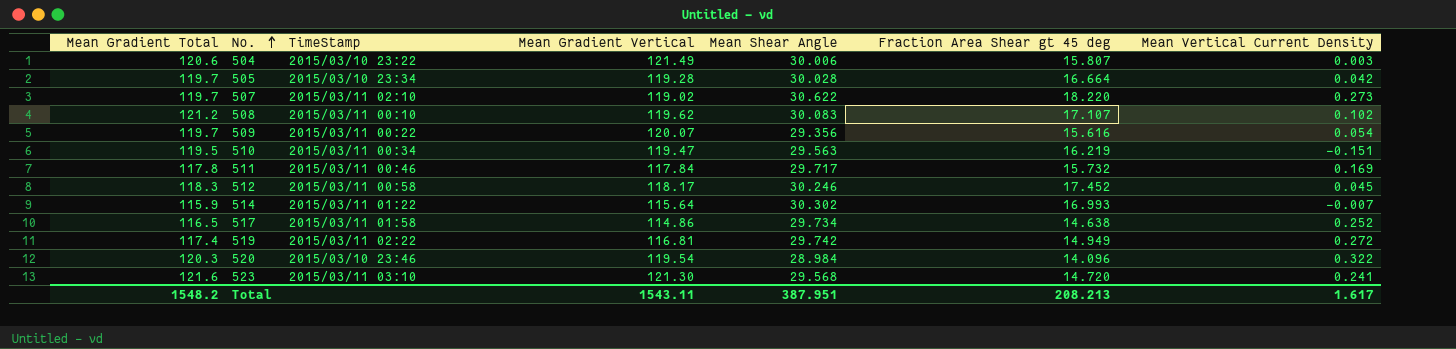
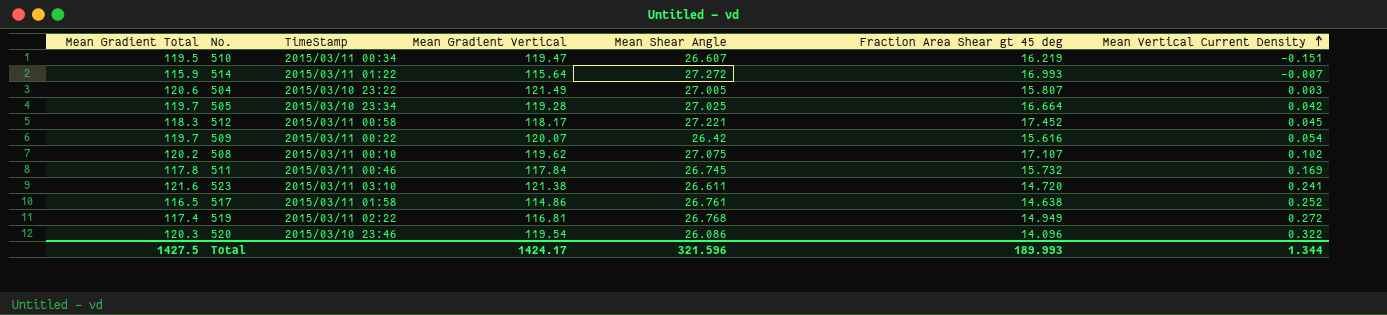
row order: No. ascending -> Mean Vertical Current Density ascending
row 507: 119.7 | 2015/03/11 02:10 | 119.02 | 30.622 | 18.220 | 0.273 -> none
510 | Mean Shear Angle: 29.563 -> 26.607
514 | Mean Shear Angle: 30.302 -> 27.272
504 | Mean Shear Angle: 30.006 -> 27.005
505 | Mean Shear Angle: 30.028 -> 27.025
512 | Mean Shear Angle: 30.246 -> 27.221
509 | Mean Shear Angle: 29.356 -> 26.42
508 | Mean Gradient Total: 121.2 -> 120.2
508 | Mean Shear Angle: 30.083 -> 27.075
511 | Mean Shear Angle: 29.717 -> 26.745
523 | Mean Gradient Vertical: 121.30 -> 121.38
523 | Mean Shear Angle: 29.568 -> 26.611
517 | Mean Shear Angle: 29.734 -> 26.761
519 | Mean Shear Angle: 29.742 -> 26.768
520 | Mean Shear Angle: 28.984 -> 26.086
Total | Mean Gradient Total: 1548.2 -> 1427.5
Total | Mean Gradient Vertical: 1543.11 -> 1424.17
Total | Mean Shear Angle: 387.951 -> 321.596
Total | Fraction Area Shear gt 45 deg: 208.213 -> 189.993
Total | Mean Vertical Current Density: 1.617 -> 1.344

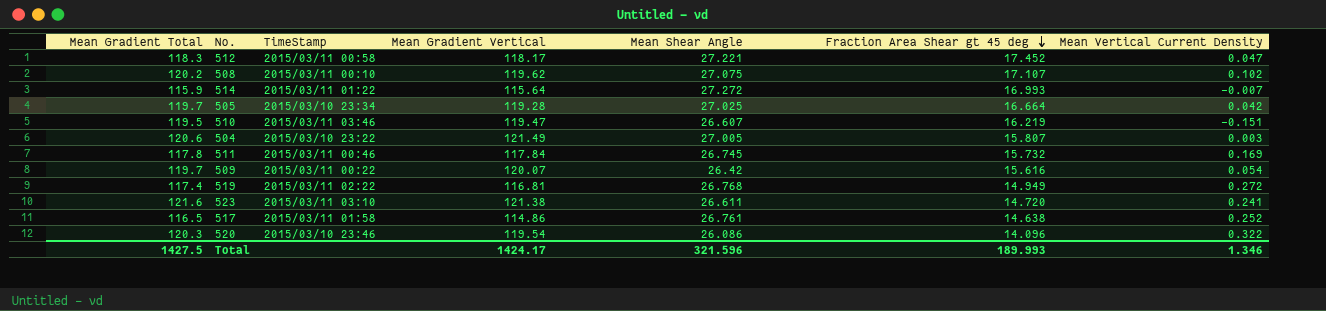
row order: Mean Vertical Current Density ascending -> Fraction Area Shear gt 45 deg descending
512 | Mean Vertical Current Density: 0.045 -> 0.047
510 | TimeStamp: 2015/03/11 00:34 -> 2015/03/11 03:46
Total | Mean Vertical Current Density: 1.344 -> 1.346

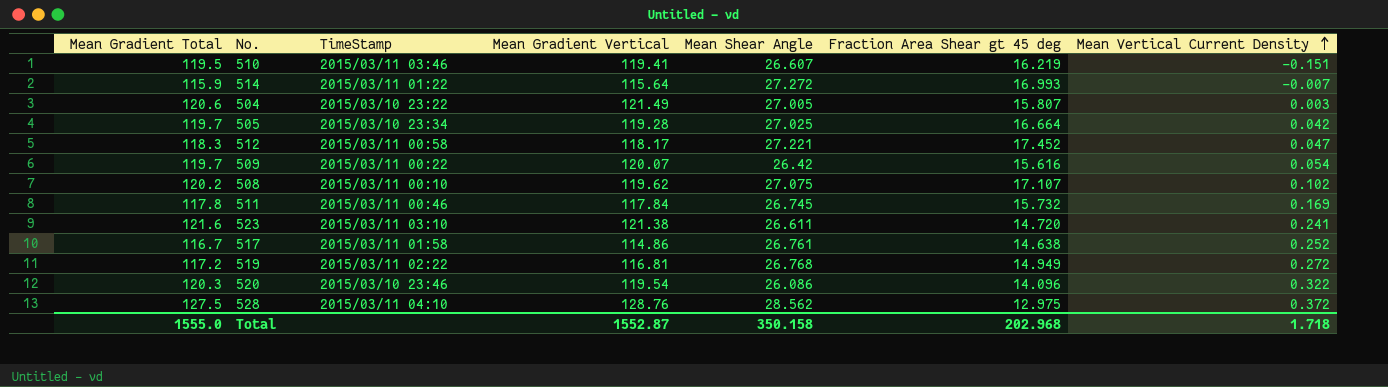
row order: Fraction Area Shear gt 45 deg descending -> Mean Vertical Current Density ascending
510 | Mean Gradient Vertical: 119.47 -> 119.41
517 | Mean Gradient Total: 116.5 -> 116.7
519 | Mean Gradient Total: 117.4 -> 117.2
row 528: none -> 127.5 | 2015/03/11 04:10 | 128.76 | 28.562 | 12.975 | 0.372
Total | Mean Gradient Total: 1427.5 -> 1555.0
Total | Mean Gradient Vertical: 1424.17 -> 1552.87
Total | Mean Shear Angle: 321.596 -> 350.158
Total | Fraction Area Shear gt 45 deg: 189.993 -> 202.968
Total | Mean Vertical Current Density: 1.346 -> 1.718

